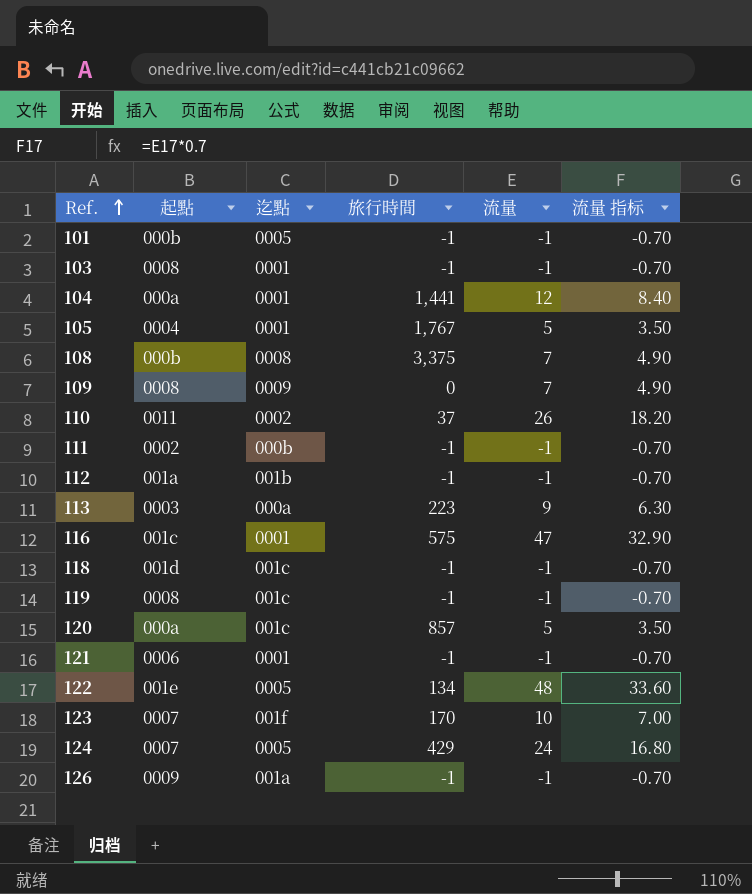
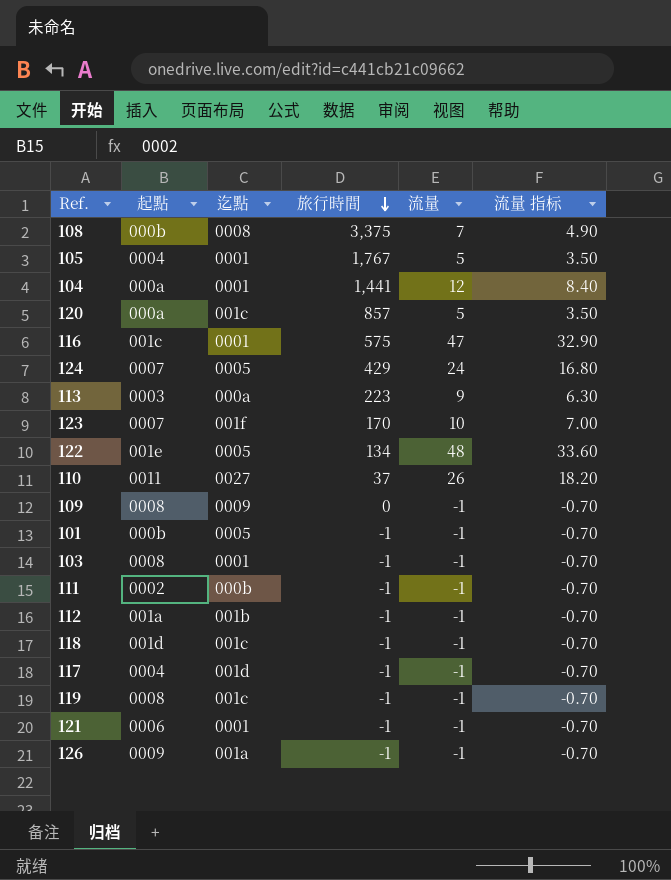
row order: Ref. ascending -> 旅行時間 descending
110 | 迄點: 0002 -> 0027
109 | 流量: 7 -> -1
109 | 流量 指标: 4.90 -> -0.70
row 117: none -> 0004 | 001d | -1 | -1 | -0.70

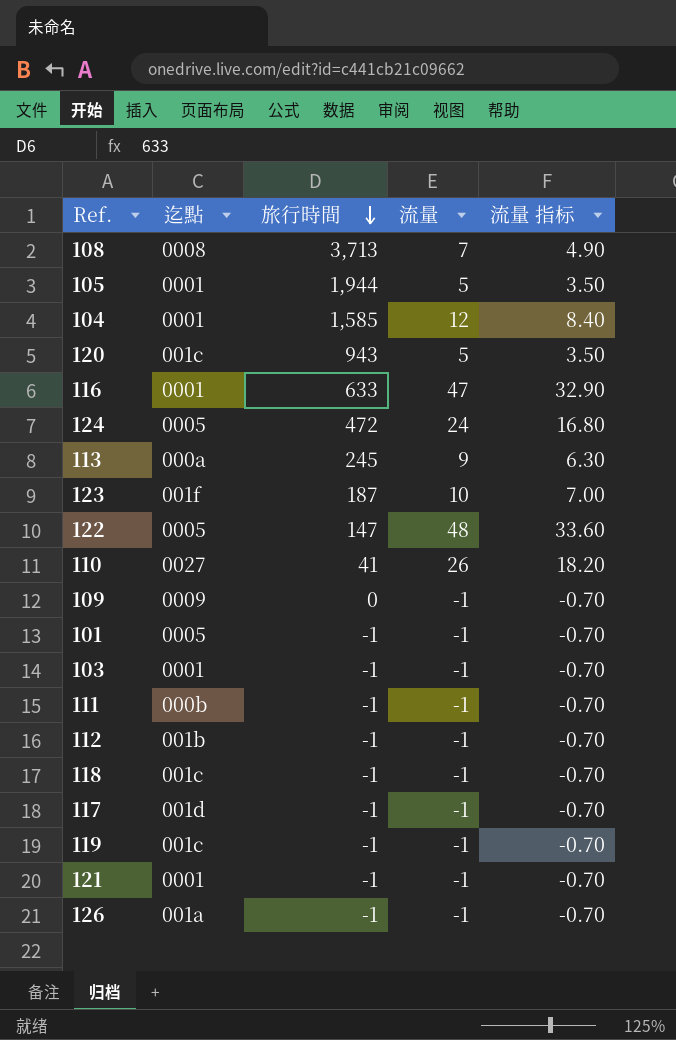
column 起點 | position: 2 -> none
108 | 旅行時間: 3,375 -> 3,713
105 | 旅行時間: 1,767 -> 1,944
104 | 旅行時間: 1,441 -> 1,585
120 | 旅行時間: 857 -> 943
116 | 旅行時間: 575 -> 633
124 | 旅行時間: 429 -> 472
113 | 旅行時間: 223 -> 245
123 | 旅行時間: 170 -> 187
122 | 旅行時間: 134 -> 147
110 | 旅行時間: 37 -> 41

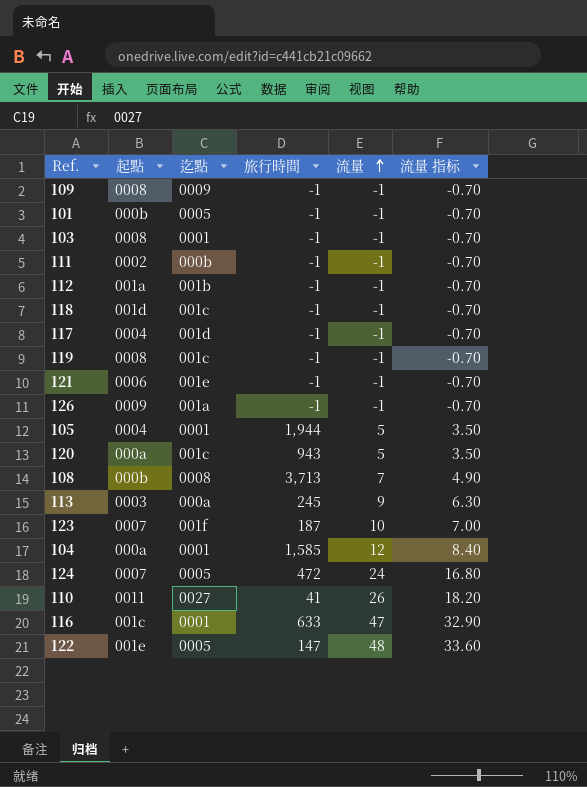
row order: 旅行時間 descending -> 流量 ascending
column 起點 | position: none -> 2
109 | 旅行時間: 0 -> -1
121 | 迄點: 0001 -> 001e

